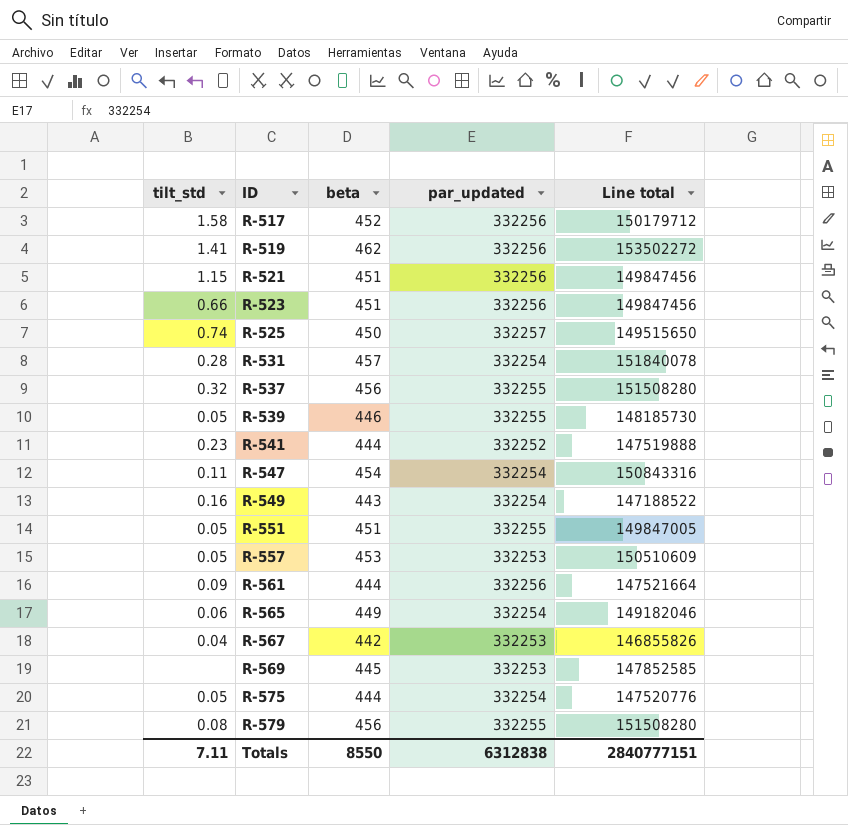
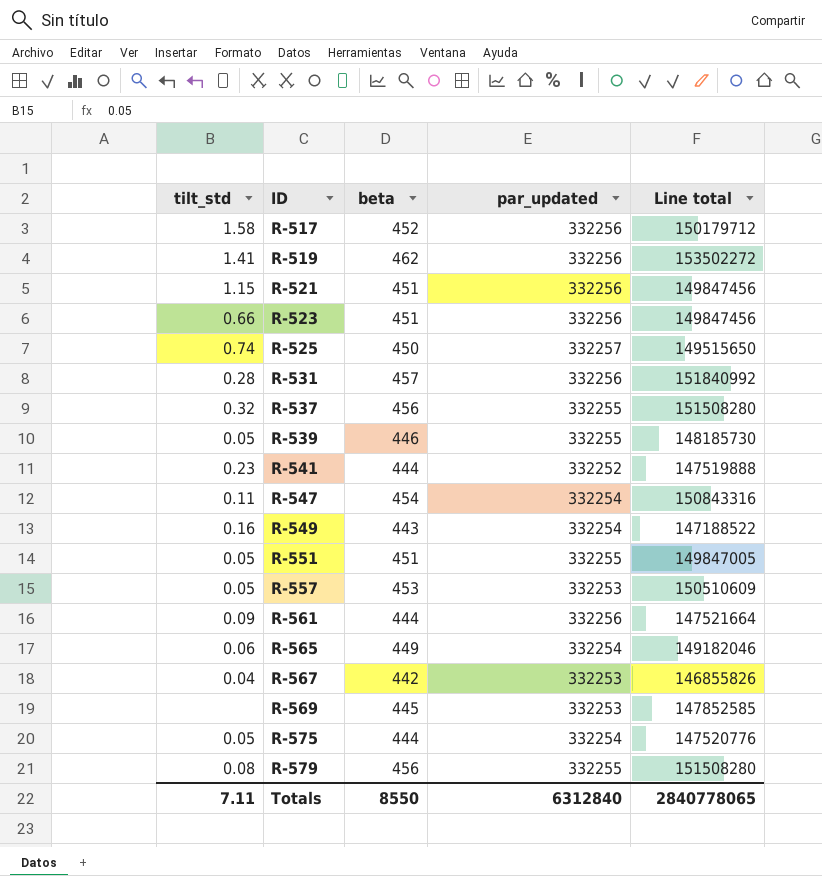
R-531 | par_updated: 332254 -> 332256
R-531 | Line total: 151840078 -> 151840992
Totals | par_updated: 6312838 -> 6312840
Totals | Line total: 2840777151 -> 2840778065

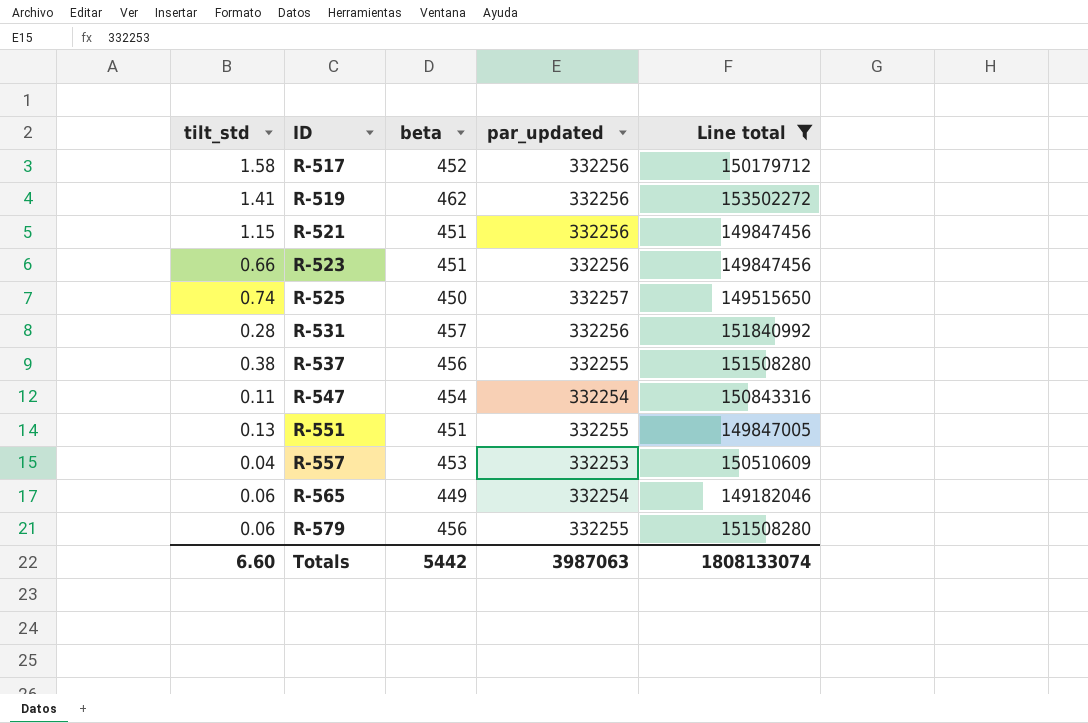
filter: none -> Line total >= 149182046
R-537 | tilt_std: 0.32 -> 0.38
R-551 | tilt_std: 0.05 -> 0.13
R-557 | tilt_std: 0.05 -> 0.04
R-579 | tilt_std: 0.08 -> 0.06
Totals | tilt_std: 7.11 -> 6.60
Totals | beta: 8550 -> 5442
Totals | par_updated: 6312840 -> 3987063
Totals | Line total: 2840778065 -> 1808133074

